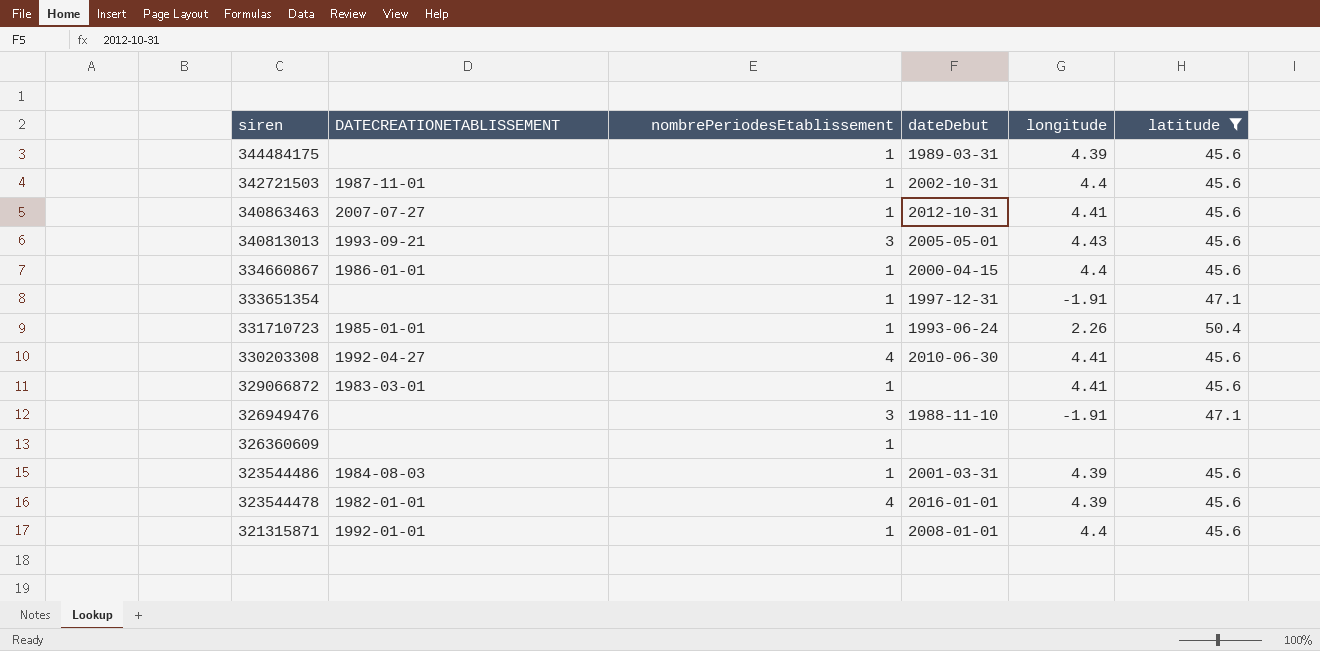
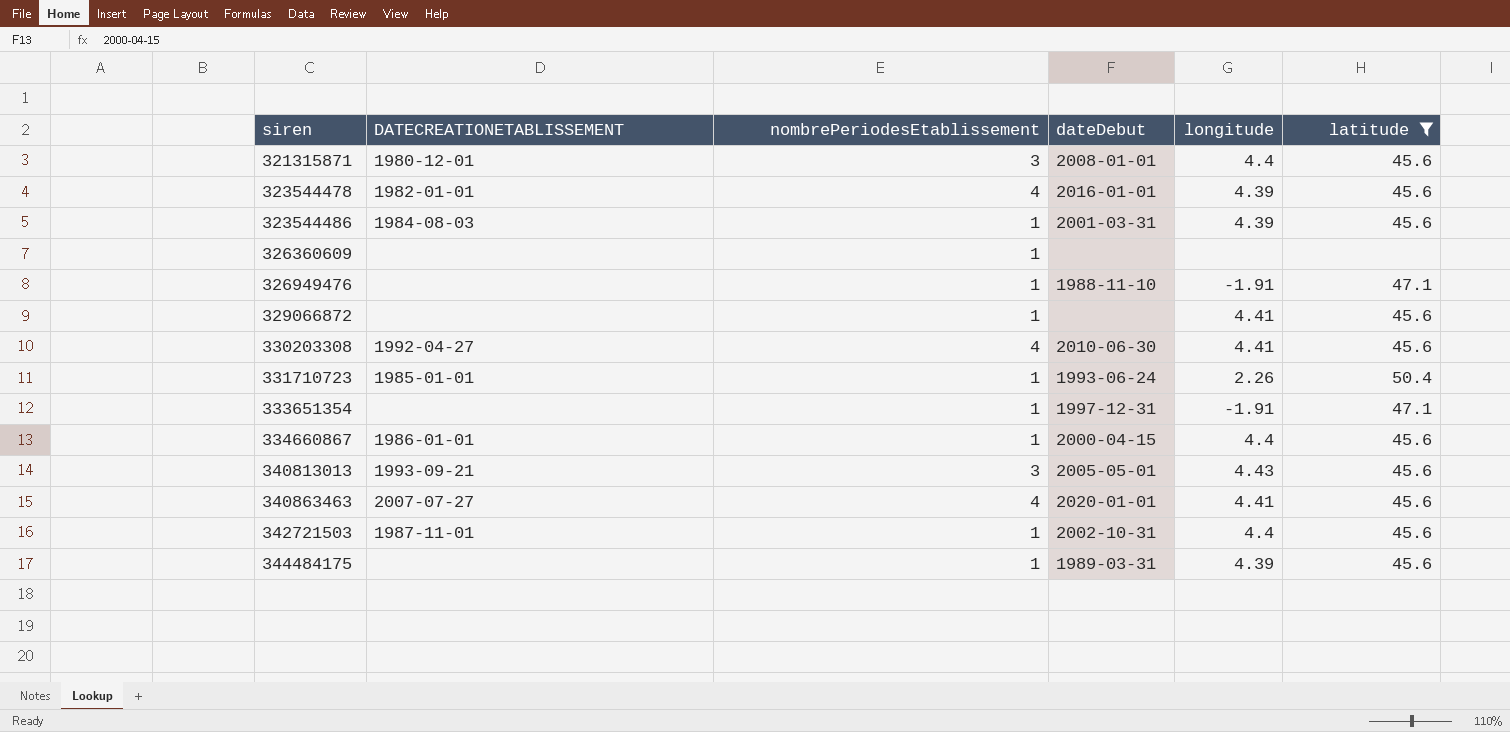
row order: siren descending -> siren ascending
321315871 | DATECREATIONETABLISSEMENT: 1992-01-01 -> 1980-12-01
321315871 | nombrePeriodesEtablissement: 1 -> 3
326949476 | nombrePeriodesEtablissement: 3 -> 1
329066872 | DATECREATIONETABLISSEMENT: 1983-03-01 -> none
340863463 | nombrePeriodesEtablissement: 1 -> 4
340863463 | dateDebut: 2012-10-31 -> 2020-01-01

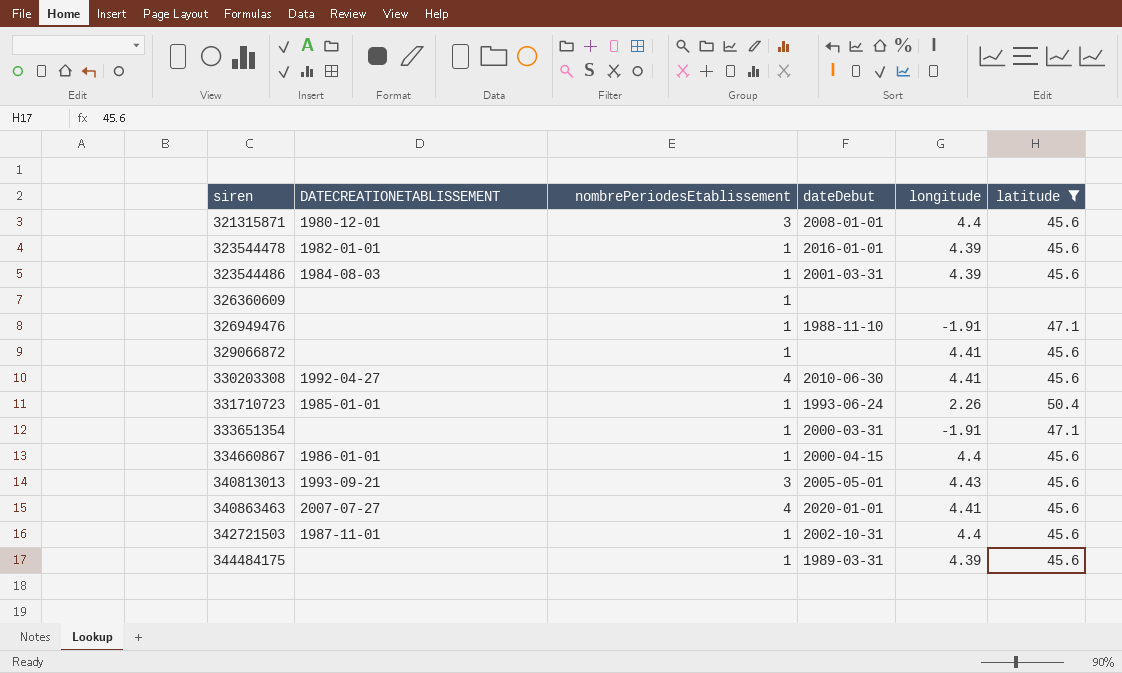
323544478 | nombrePeriodesEtablissement: 4 -> 1
333651354 | dateDebut: 1997-12-31 -> 2000-03-31

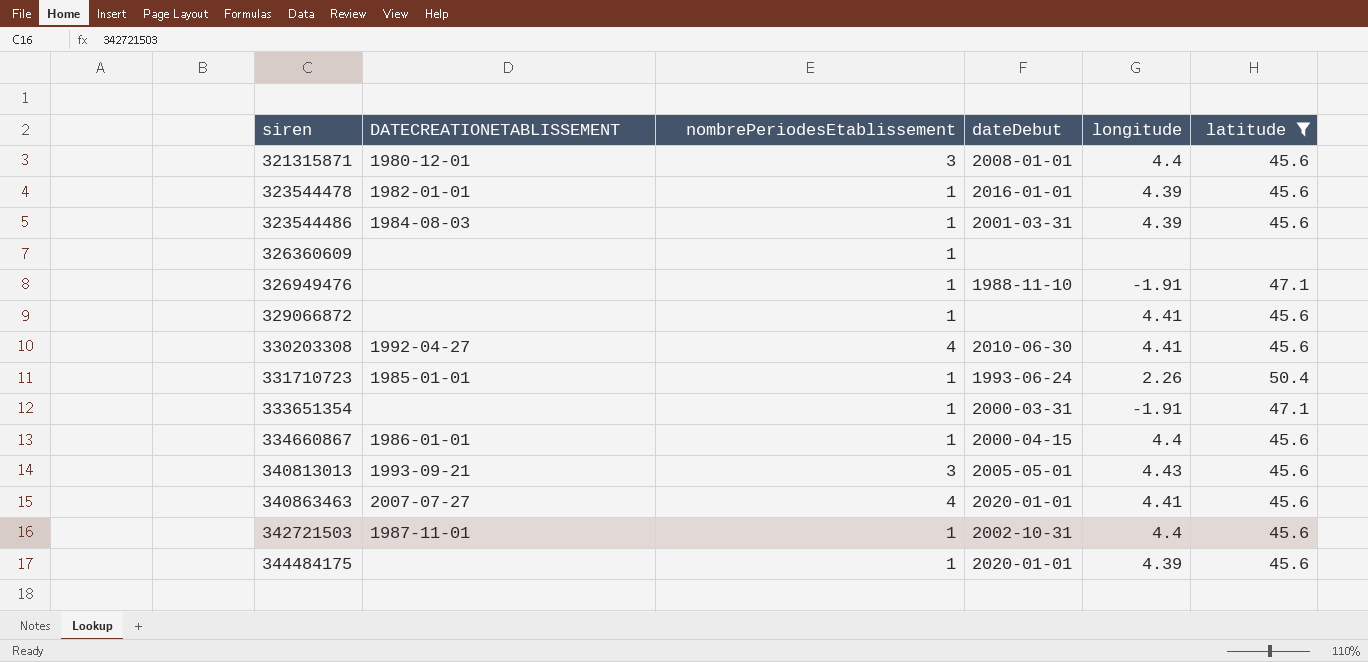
344484175 | dateDebut: 1989-03-31 -> 2020-01-01

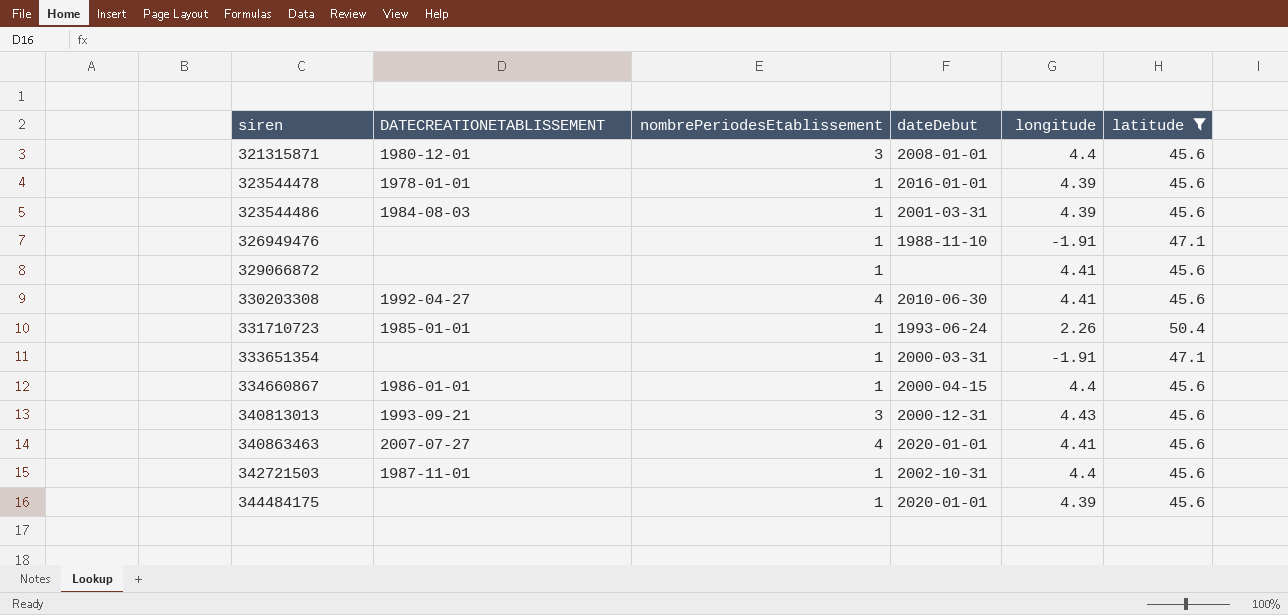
row 326360609: none | 1 | none | none | none -> none
323544478 | DATECREATIONETABLISSEMENT: 1982-01-01 -> 1978-01-01
340813013 | dateDebut: 2005-05-01 -> 2000-12-31

